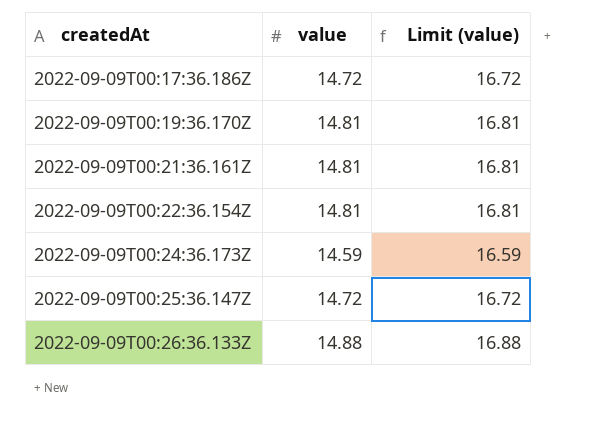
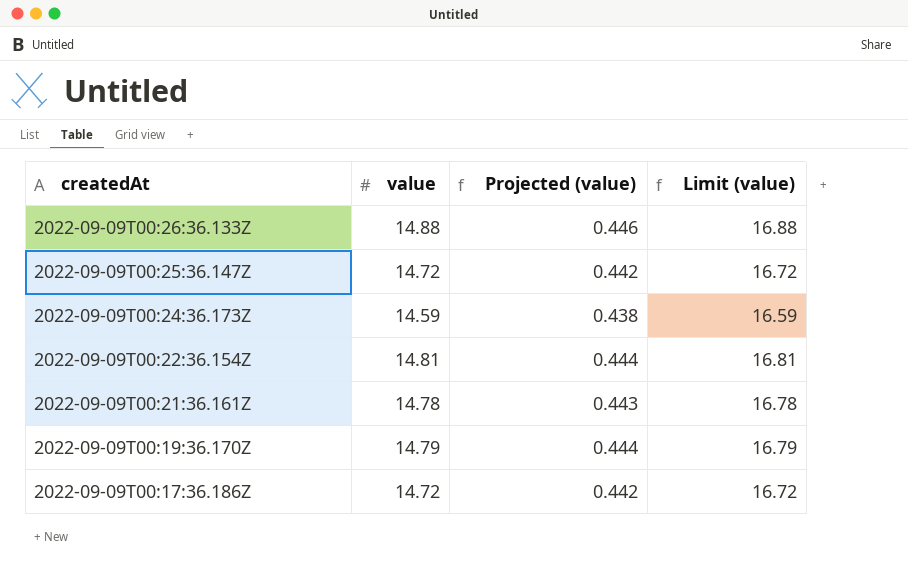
row order: createdAt ascending -> createdAt descending
column Projected (value) | formula: none -> [value] * 0.03
2022-09-09T00:21:36.161Z | value: 14.81 -> 14.78
2022-09-09T00:21:36.161Z | Limit (value): 16.81 -> 16.78
2022-09-09T00:19:36.170Z | value: 14.81 -> 14.79
2022-09-09T00:19:36.170Z | Limit (value): 16.81 -> 16.79

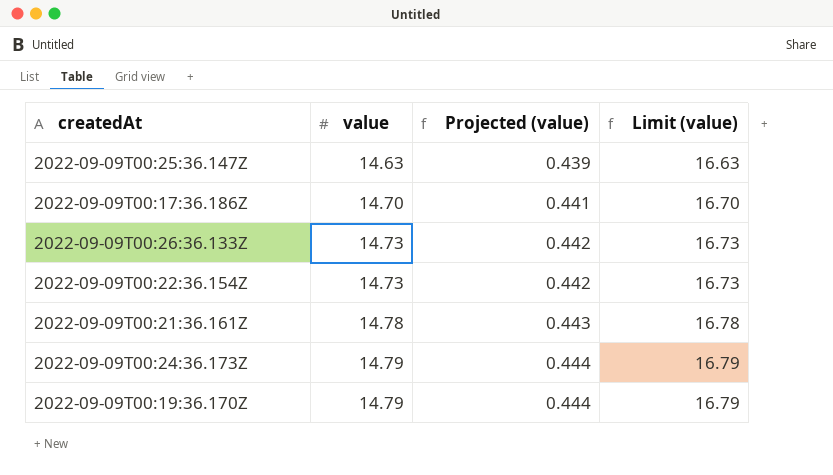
row order: createdAt descending -> value ascending
2022-09-09T00:25:36.147Z | value: 14.72 -> 14.63
2022-09-09T00:25:36.147Z | Projected (value): 0.442 -> 0.439
2022-09-09T00:25:36.147Z | Limit (value): 16.72 -> 16.63
2022-09-09T00:17:36.186Z | value: 14.72 -> 14.70
2022-09-09T00:17:36.186Z | Projected (value): 0.442 -> 0.441
2022-09-09T00:17:36.186Z | Limit (value): 16.72 -> 16.70
2022-09-09T00:26:36.133Z | value: 14.88 -> 14.73
2022-09-09T00:26:36.133Z | Projected (value): 0.446 -> 0.442
2022-09-09T00:26:36.133Z | Limit (value): 16.88 -> 16.73
2022-09-09T00:22:36.154Z | value: 14.81 -> 14.73
2022-09-09T00:22:36.154Z | Projected (value): 0.444 -> 0.442
2022-09-09T00:22:36.154Z | Limit (value): 16.81 -> 16.73
2022-09-09T00:24:36.173Z | value: 14.59 -> 14.79
2022-09-09T00:24:36.173Z | Projected (value): 0.438 -> 0.444
2022-09-09T00:24:36.173Z | Limit (value): 16.59 -> 16.79

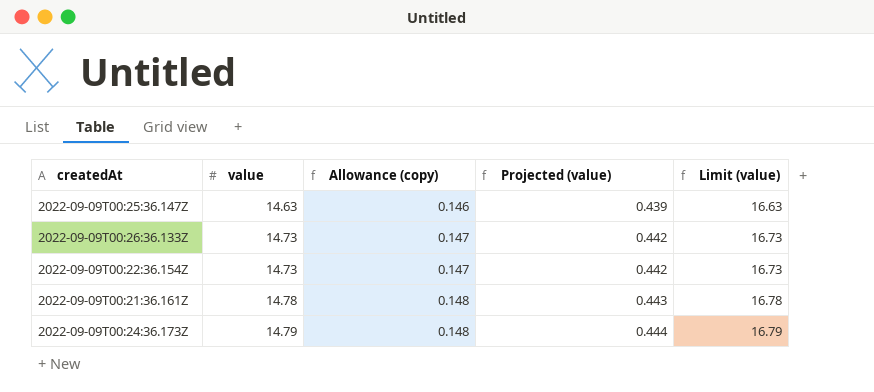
column Allowance (copy) | formula: none -> [value] * 0.01
row 2022-09-09T00:17:36.186Z: 14.70 | 0.441 | 16.70 -> none
row 2022-09-09T00:19:36.170Z: 14.79 | 0.444 | 16.79 -> none

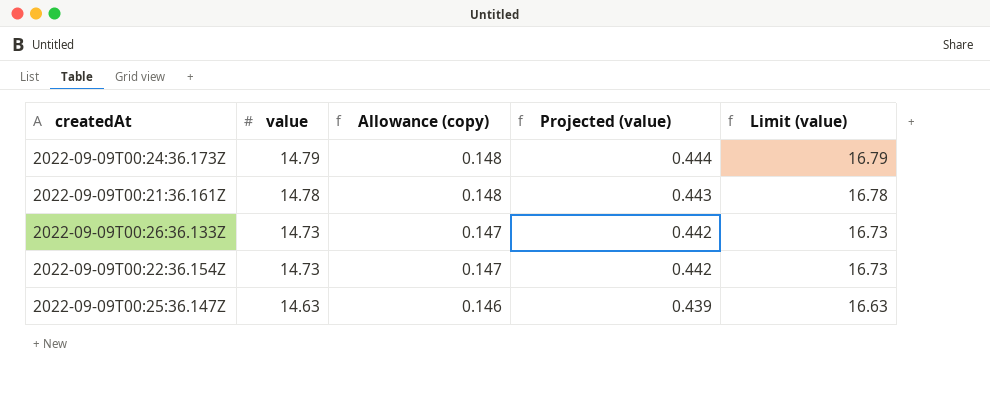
row order: value ascending -> value descending

